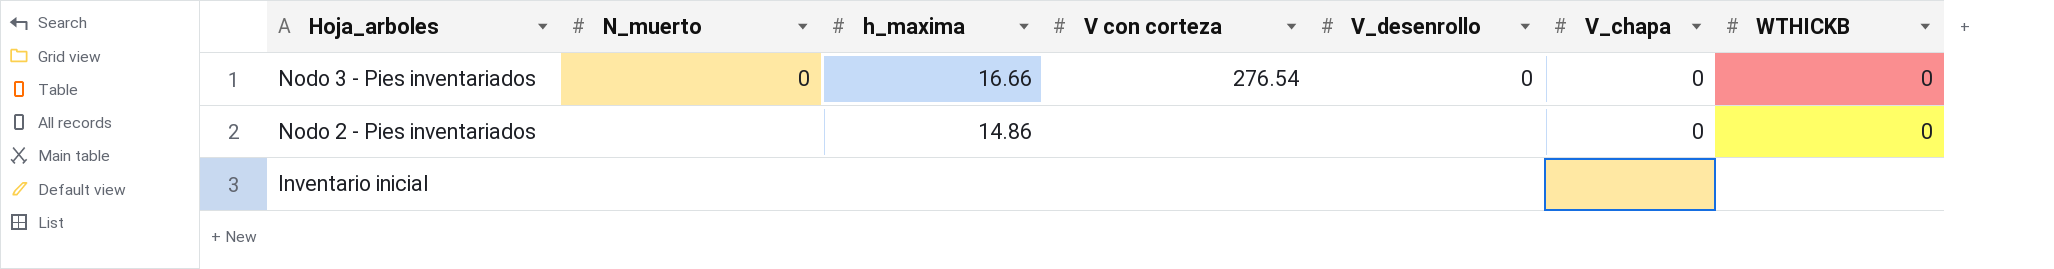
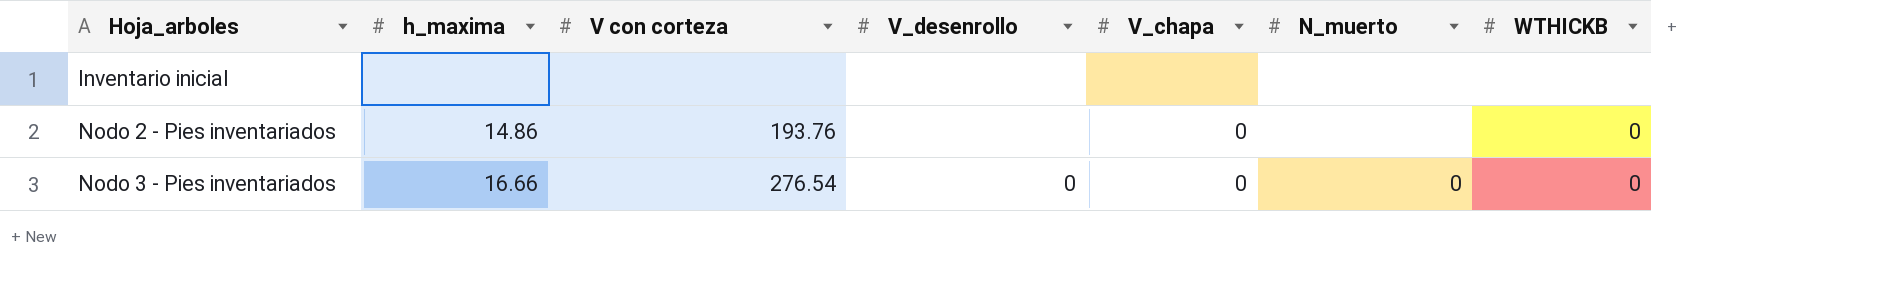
row order: Hoja_arboles descending -> Hoja_arboles ascending
column N_muerto | position: 2 -> 6
Nodo 2 - Pies inventariados | V con corteza: none -> 193.76

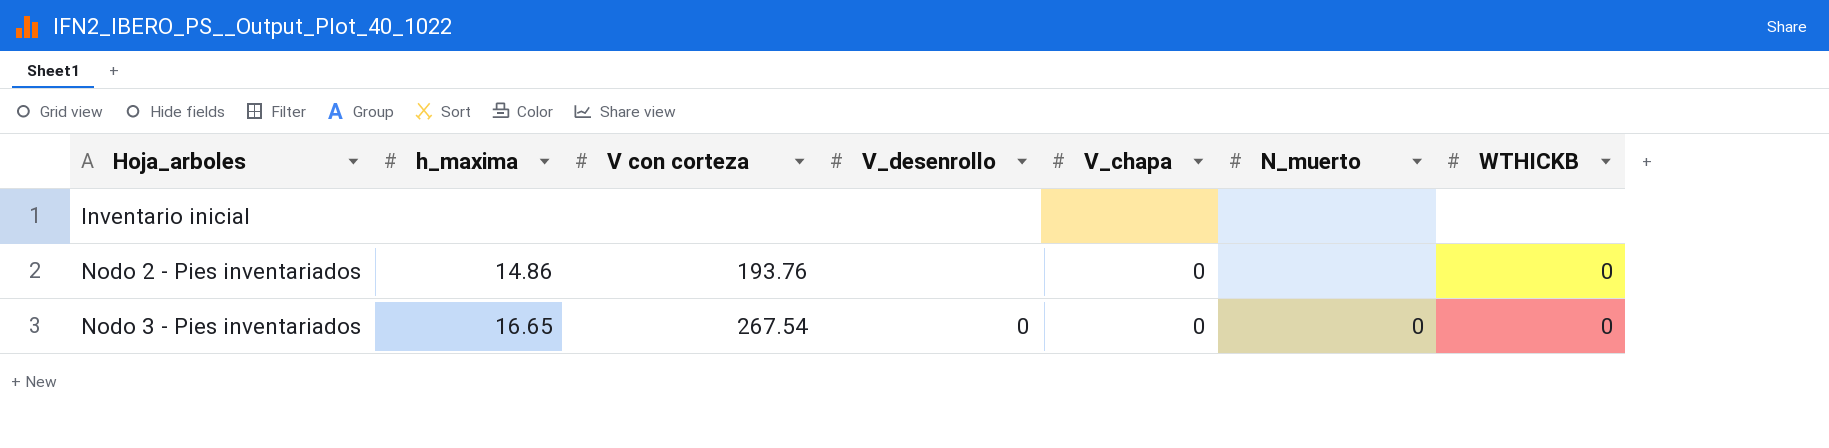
Nodo 3 - Pies inventariados | h_maxima: 16.66 -> 16.65
Nodo 3 - Pies inventariados | V con corteza: 276.54 -> 267.54

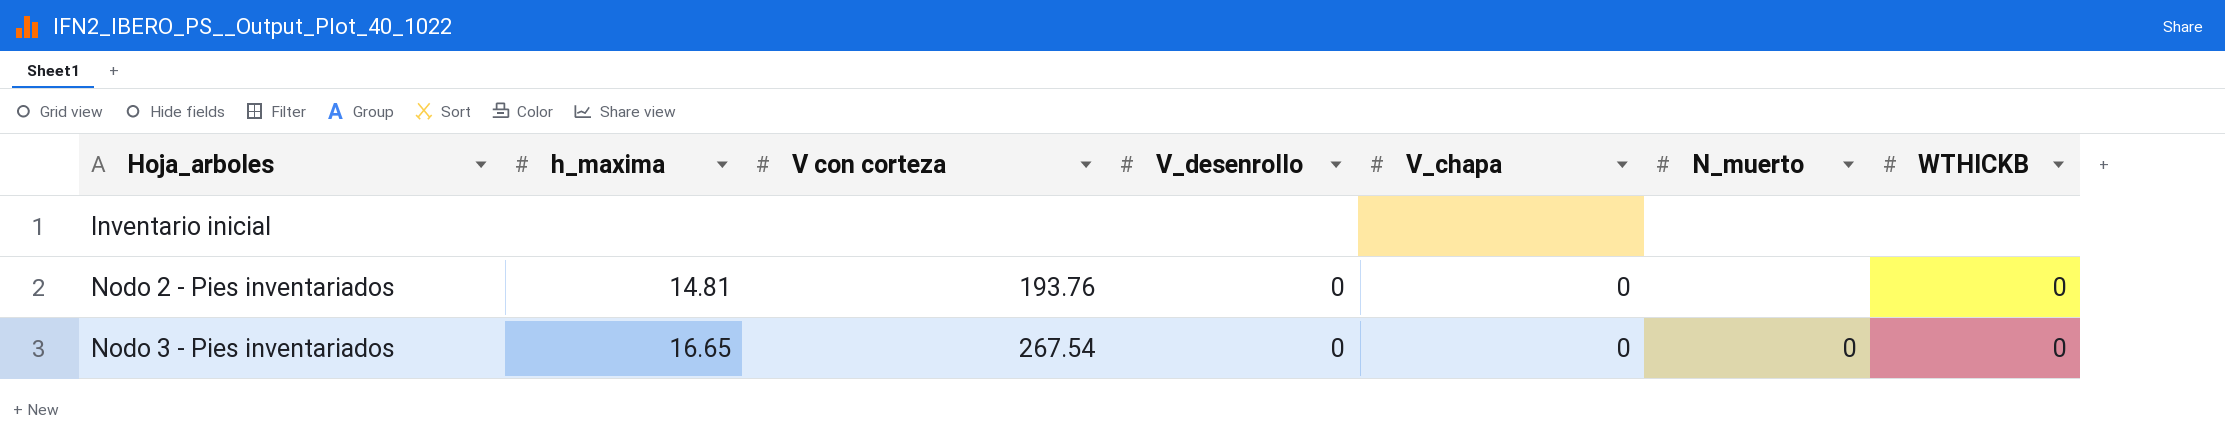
Nodo 2 - Pies inventariados | h_maxima: 14.86 -> 14.81
Nodo 2 - Pies inventariados | V_desenrollo: none -> 0

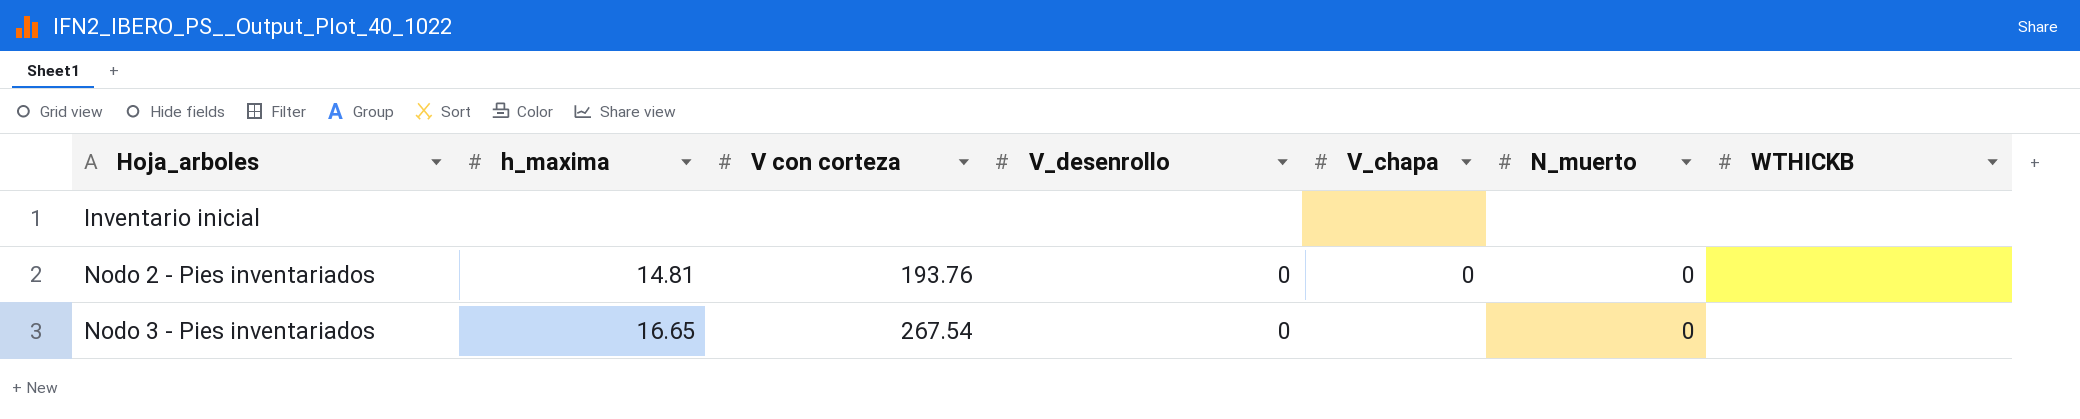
Nodo 2 - Pies inventariados | N_muerto: none -> 0
Nodo 2 - Pies inventariados | WTHICKB: 0 -> none
Nodo 3 - Pies inventariados | V_chapa: 0 -> none
Nodo 3 - Pies inventariados | WTHICKB: 0 -> none

